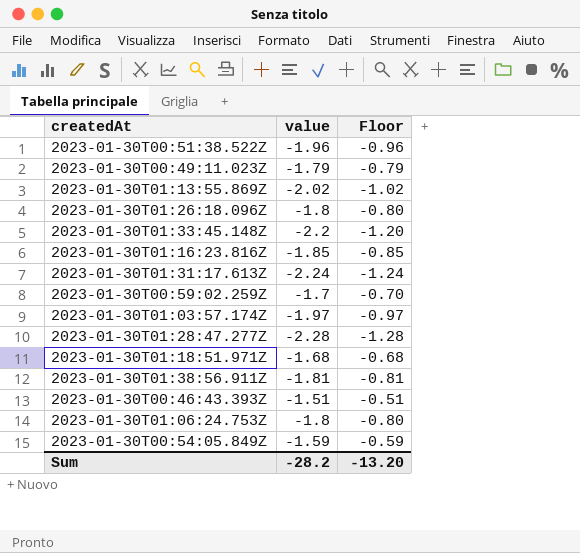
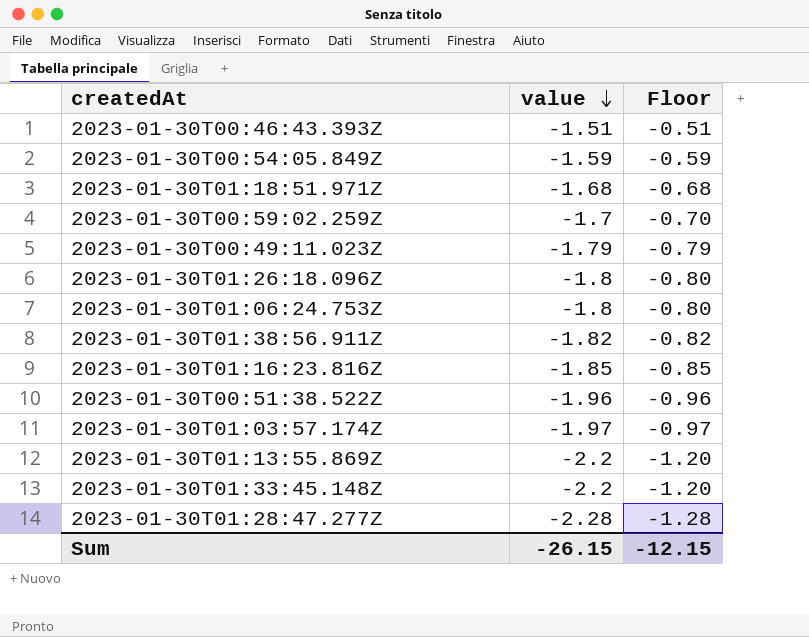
row order: none -> value descending
row 2023-01-30T01:31:17.613Z: -2.24 | -1.24 -> none
2023-01-30T01:38:56.911Z | value: -1.81 -> -1.82
2023-01-30T01:38:56.911Z | Floor: -0.81 -> -0.82
2023-01-30T01:13:55.869Z | value: -2.02 -> -2.2
2023-01-30T01:13:55.869Z | Floor: -1.02 -> -1.20
Sum | value: -28.2 -> -26.15
Sum | Floor: -13.20 -> -12.15

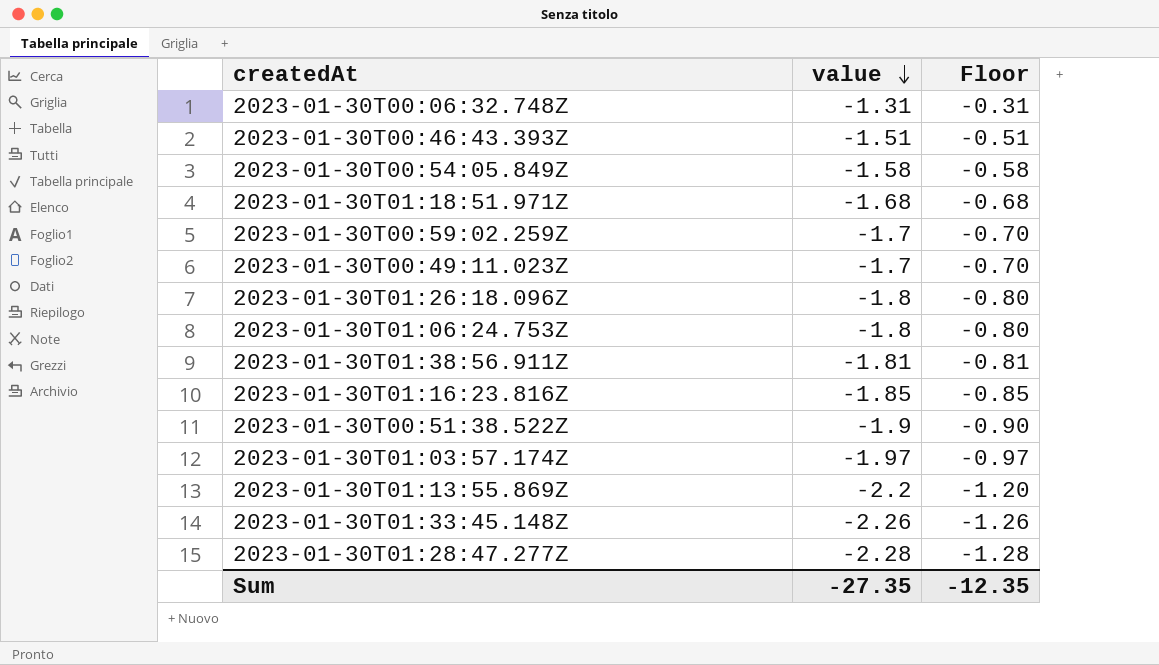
row 2023-01-30T00:06:32.748Z: none -> -1.31 | -0.31
2023-01-30T00:54:05.849Z | value: -1.59 -> -1.58
2023-01-30T00:54:05.849Z | Floor: -0.59 -> -0.58
2023-01-30T00:49:11.023Z | value: -1.79 -> -1.7
2023-01-30T00:49:11.023Z | Floor: -0.79 -> -0.70
2023-01-30T01:38:56.911Z | value: -1.82 -> -1.81
2023-01-30T01:38:56.911Z | Floor: -0.82 -> -0.81
2023-01-30T00:51:38.522Z | value: -1.96 -> -1.9
2023-01-30T00:51:38.522Z | Floor: -0.96 -> -0.90
2023-01-30T01:33:45.148Z | value: -2.2 -> -2.26
2023-01-30T01:33:45.148Z | Floor: -1.20 -> -1.26
Sum | value: -26.15 -> -27.35
Sum | Floor: -12.15 -> -12.35

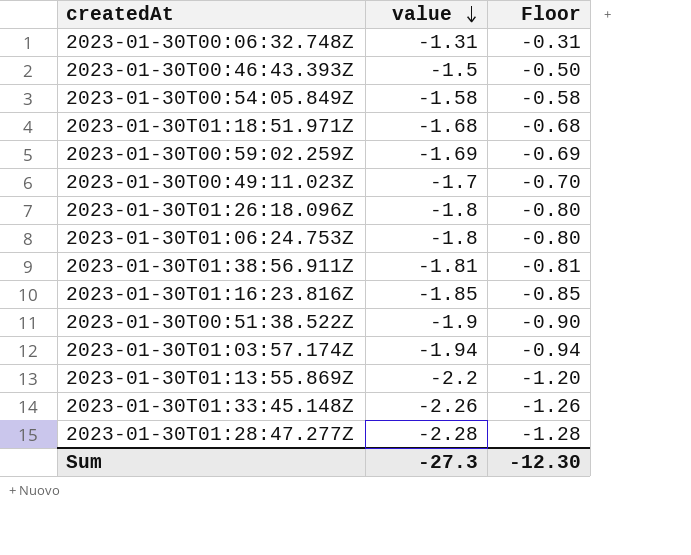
2023-01-30T00:46:43.393Z | value: -1.51 -> -1.5
2023-01-30T00:46:43.393Z | Floor: -0.51 -> -0.50
2023-01-30T00:59:02.259Z | value: -1.7 -> -1.69
2023-01-30T00:59:02.259Z | Floor: -0.70 -> -0.69
2023-01-30T01:03:57.174Z | value: -1.97 -> -1.94
2023-01-30T01:03:57.174Z | Floor: -0.97 -> -0.94
Sum | value: -27.35 -> -27.3
Sum | Floor: -12.35 -> -12.30

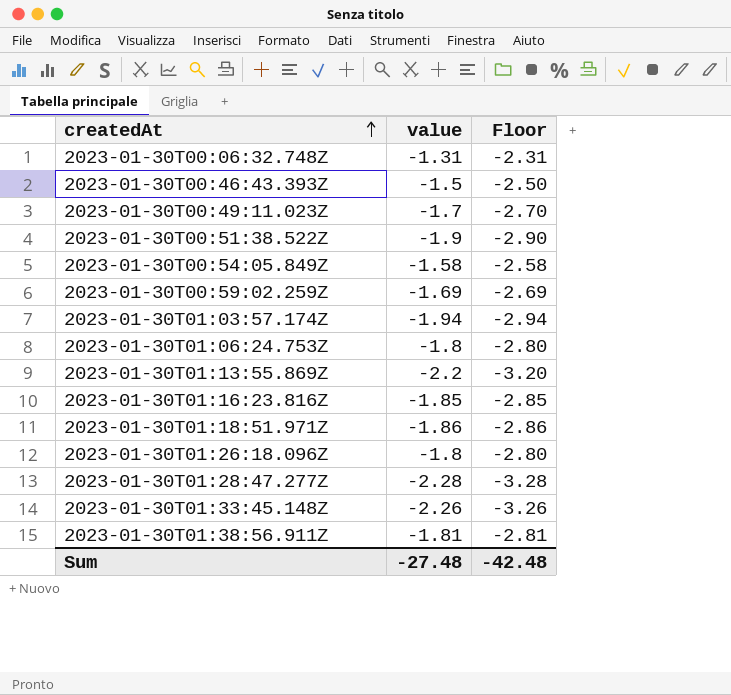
row order: value descending -> createdAt ascending
column Floor | formula: [value] + 1 -> [value] - 1
2023-01-30T01:18:51.971Z | value: -1.68 -> -1.86
Sum | value: -27.3 -> -27.48
Sum | Floor: -12.30 -> -42.48

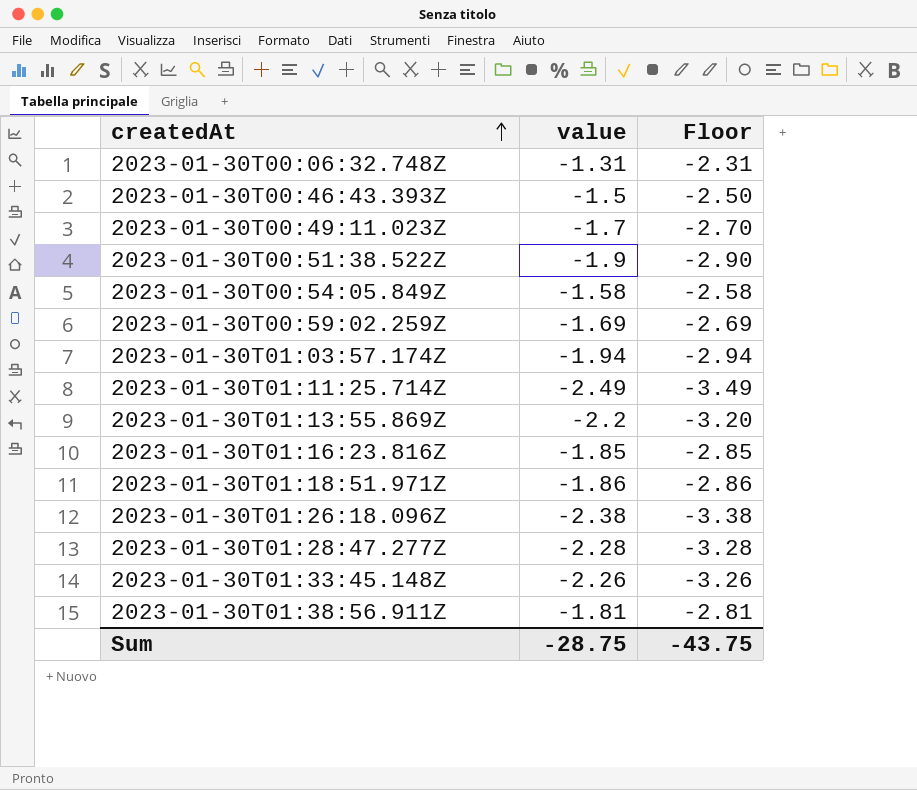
row 2023-01-30T01:06:24.753Z: -1.8 | -2.80 -> none
row 2023-01-30T01:11:25.714Z: none -> -2.49 | -3.49
2023-01-30T01:26:18.096Z | value: -1.8 -> -2.38
2023-01-30T01:26:18.096Z | Floor: -2.80 -> -3.38
Sum | value: -27.48 -> -28.75
Sum | Floor: -42.48 -> -43.75

